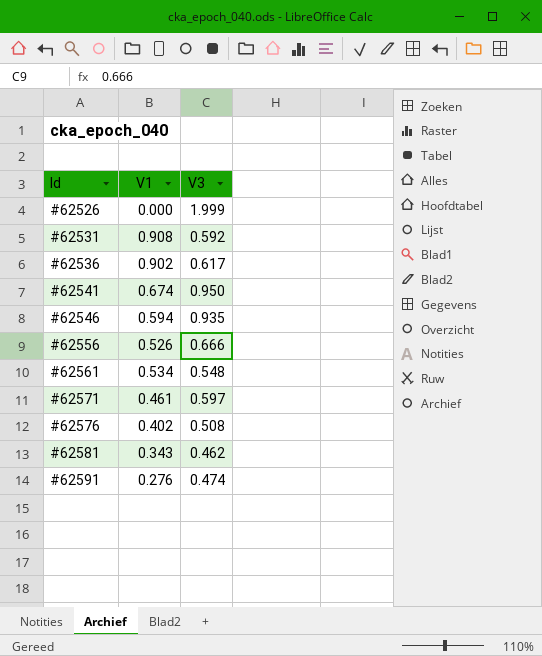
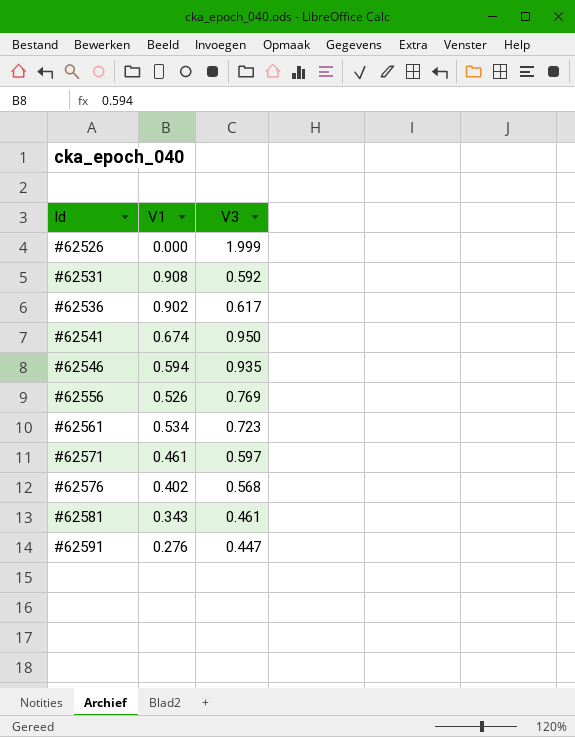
#62556 | V3: 0.666 -> 0.769
#62561 | V3: 0.548 -> 0.723
#62576 | V3: 0.508 -> 0.568
#62581 | V3: 0.462 -> 0.461
#62591 | V3: 0.474 -> 0.447

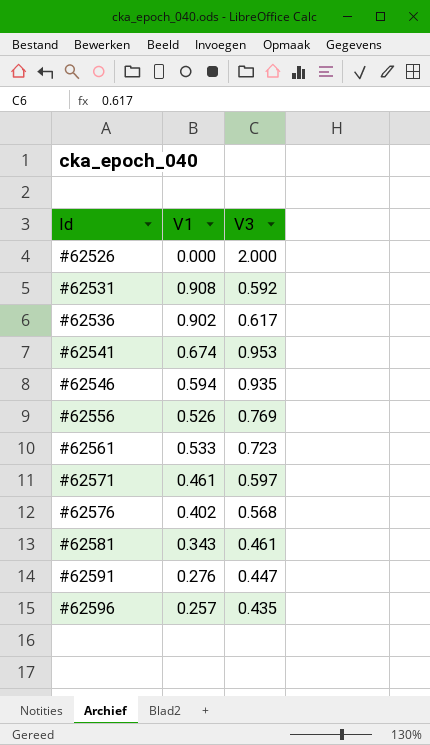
#62526 | V3: 1.999 -> 2.000
#62541 | V3: 0.950 -> 0.953
#62561 | V1: 0.534 -> 0.533
row #62596: none -> 0.257 | 0.435

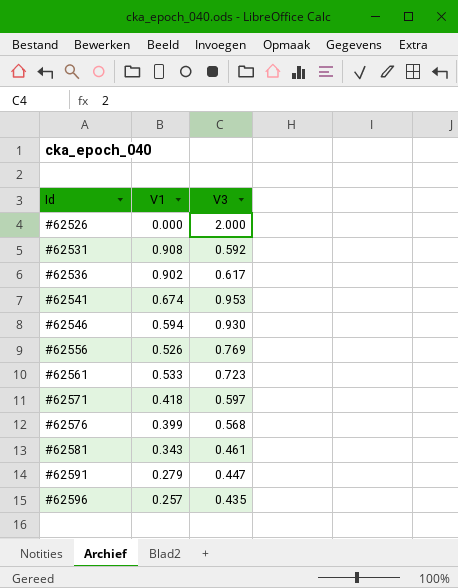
#62546 | V3: 0.935 -> 0.930
#62571 | V1: 0.461 -> 0.418
#62576 | V1: 0.402 -> 0.399
#62591 | V1: 0.276 -> 0.279

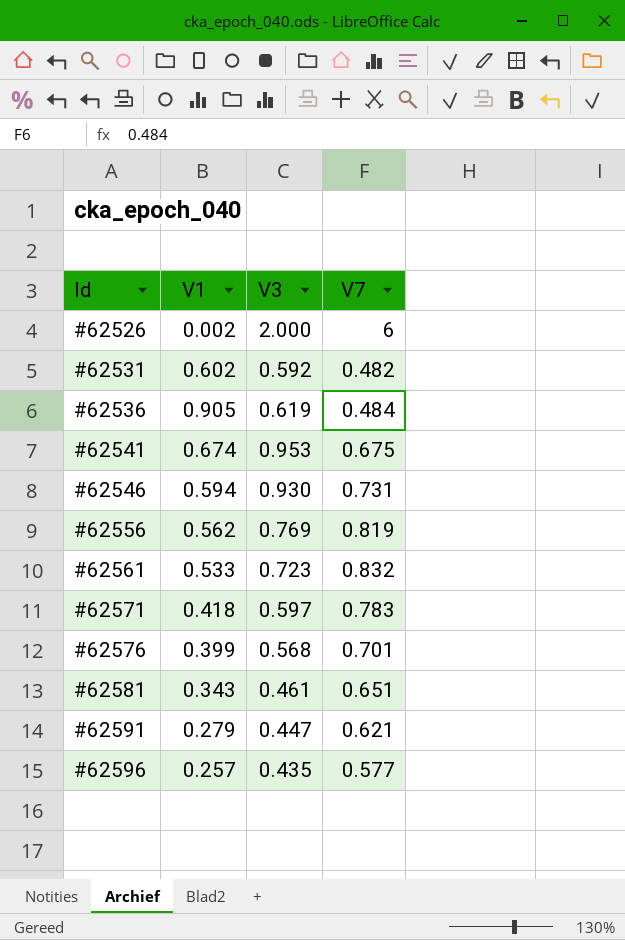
column V7 | position: none -> 4
#62526 | V1: 0.000 -> 0.002
#62531 | V1: 0.908 -> 0.602
#62536 | V1: 0.902 -> 0.905
#62536 | V3: 0.617 -> 0.619
#62556 | V1: 0.526 -> 0.562

